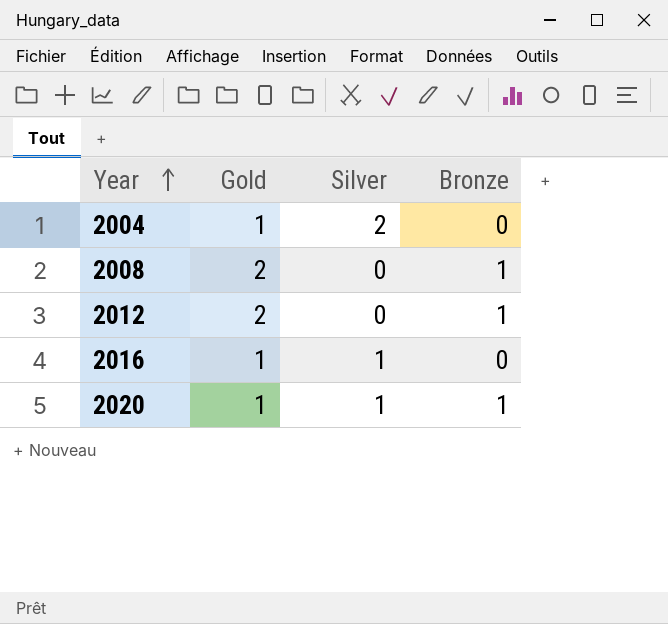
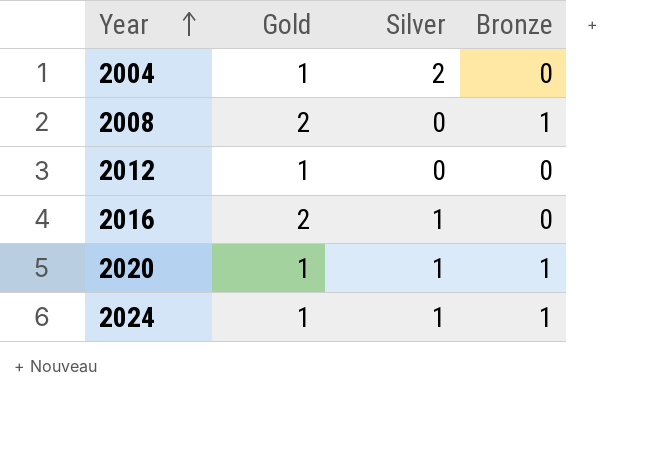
2012 | Gold: 2 -> 1
2012 | Bronze: 1 -> 0
2016 | Gold: 1 -> 2
row 2024: none -> 1 | 1 | 1

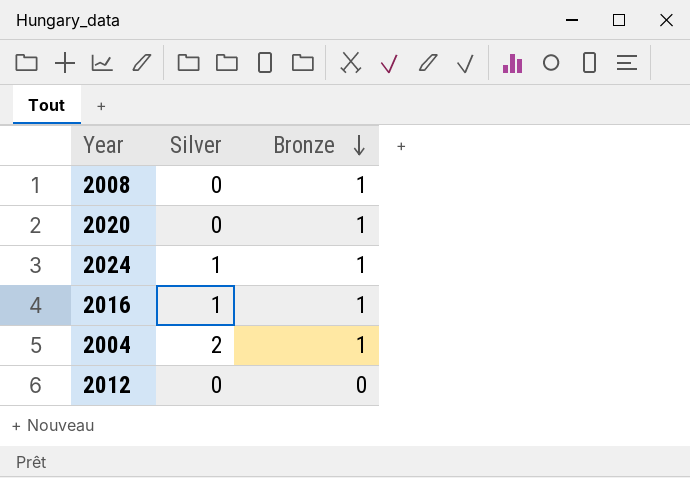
row order: Year ascending -> Bronze descending
column Gold | position: 2 -> none
2020 | Silver: 1 -> 0
2016 | Bronze: 0 -> 1
2004 | Bronze: 0 -> 1

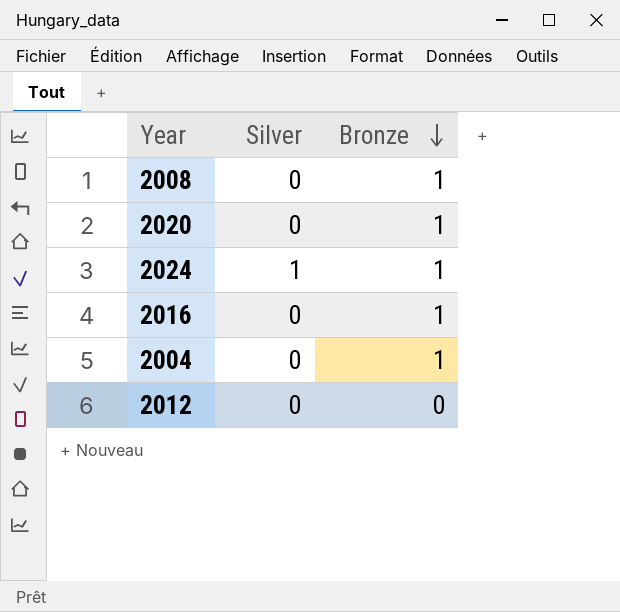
2016 | Silver: 1 -> 0
2004 | Silver: 2 -> 0

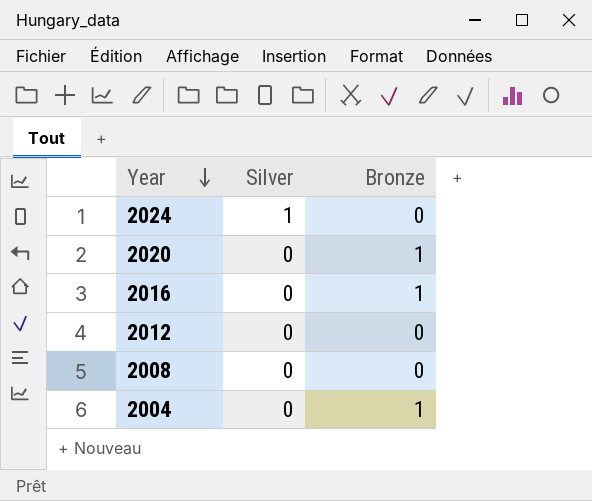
row order: Bronze descending -> Year descending
2024 | Bronze: 1 -> 0
2008 | Bronze: 1 -> 0

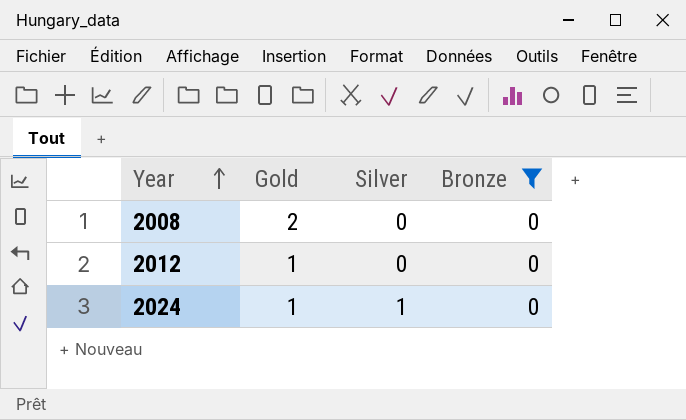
filter: none -> Bronze = 0
row order: Year descending -> Year ascending
column Gold | position: none -> 2

